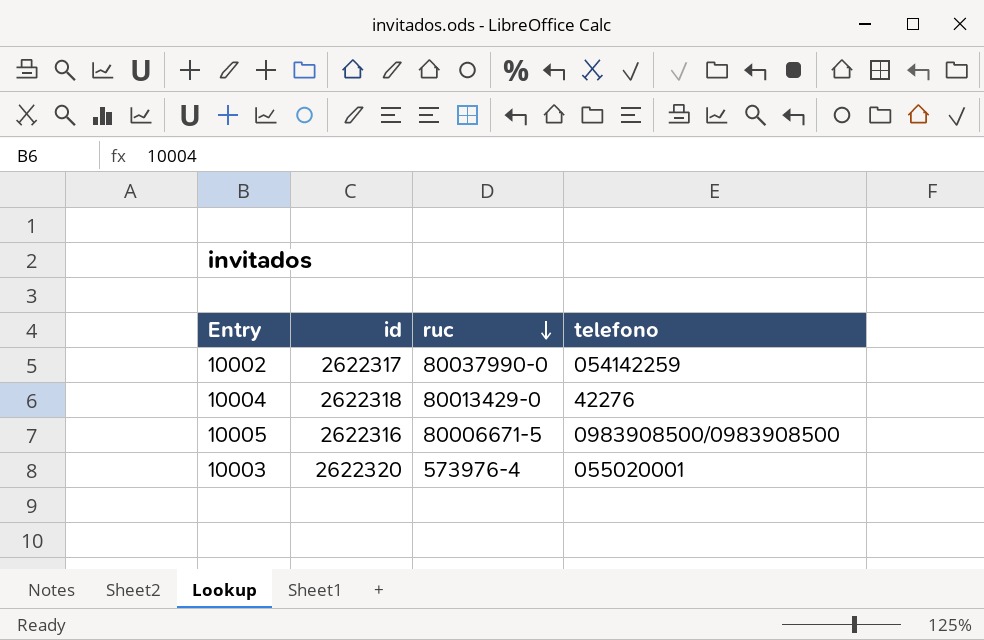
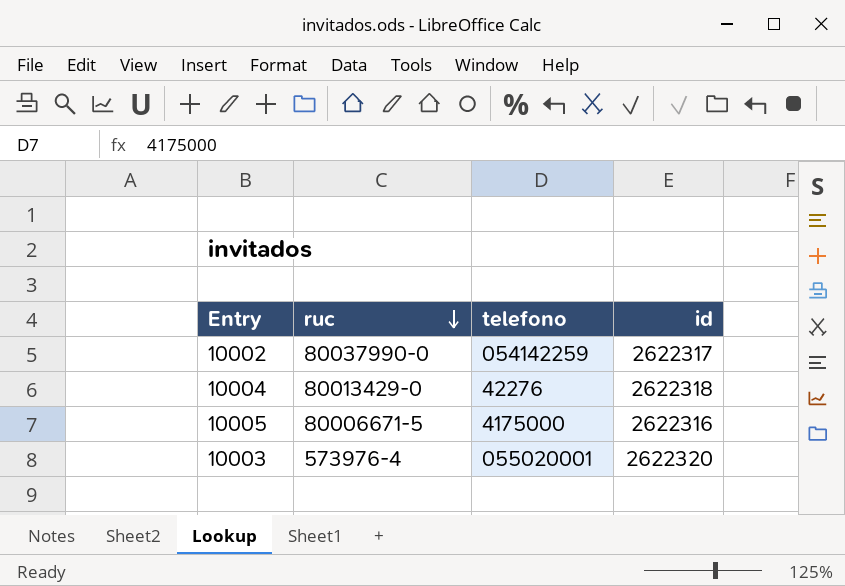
column id | position: 2 -> 4
10005 | telefono: 0983908500/0983908500 -> 4175000

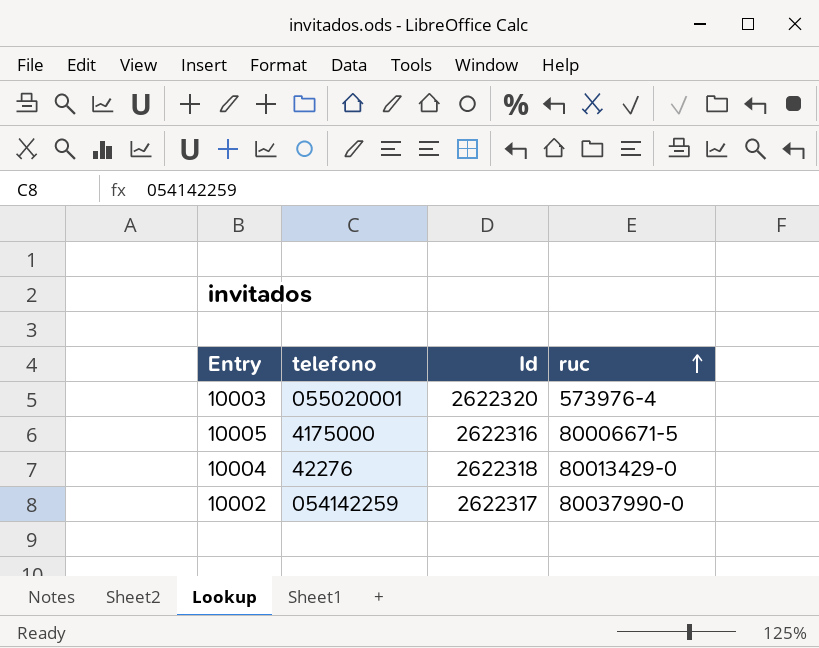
row order: ruc descending -> ruc ascending
column name: id -> Id
column ruc | position: 2 -> 4

